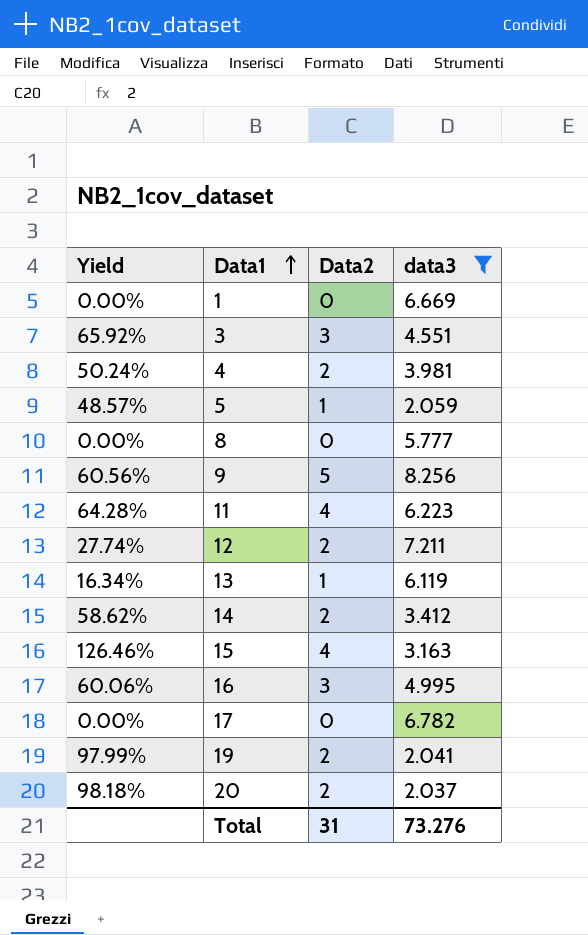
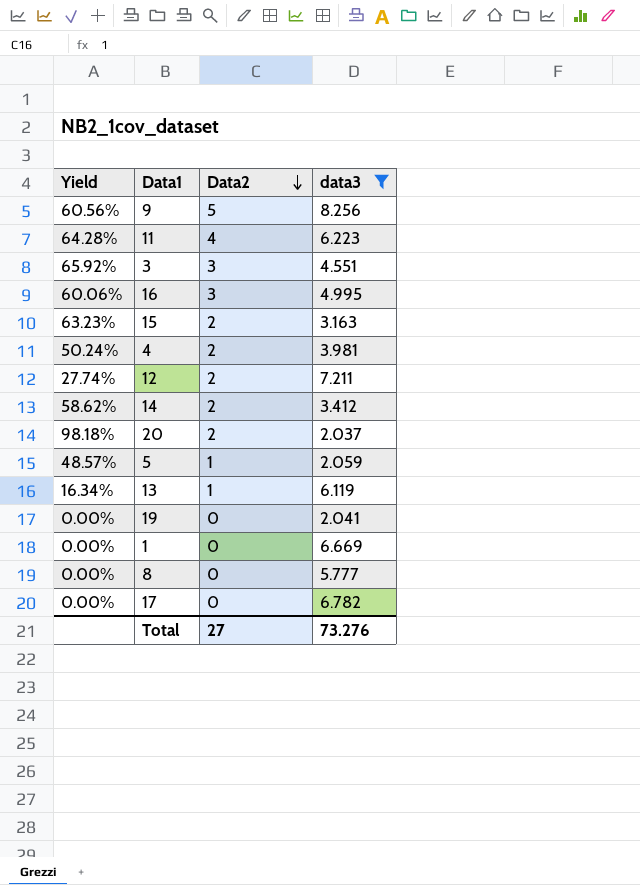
row order: Data1 ascending -> Data2 descending
15 | Yield: 126.46% -> 63.23%
15 | Data2: 4 -> 2
19 | Yield: 97.99% -> 0.00%
19 | Data2: 2 -> 0
Total | Data2: 31 -> 27

